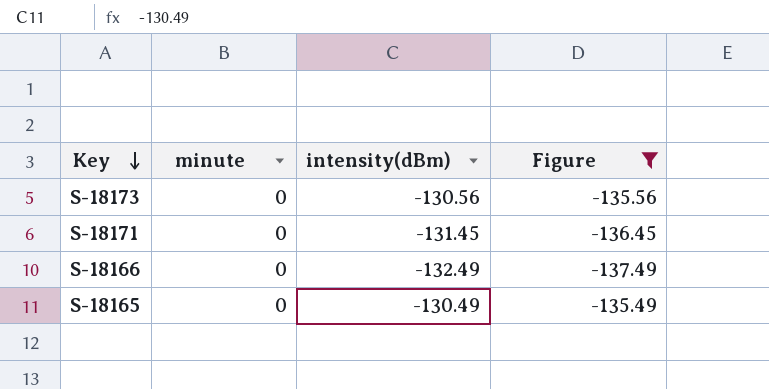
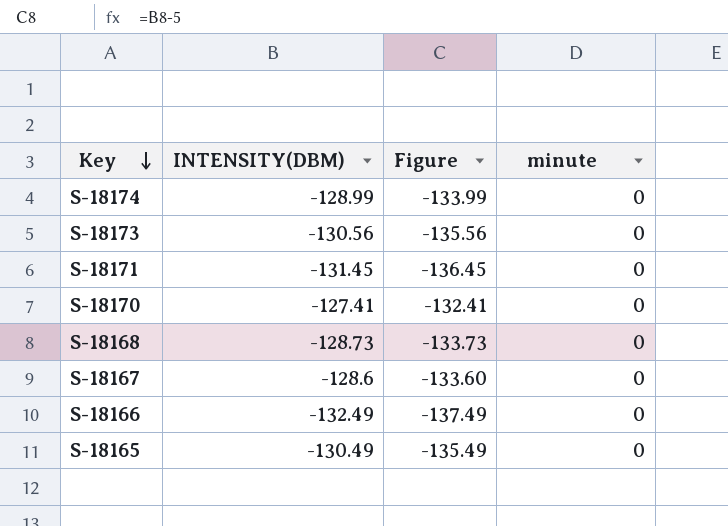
filter: Figure <= -135.49 -> none
column name: intensity(dBm) -> INTENSITY(DBM)
column minute | position: 2 -> 4

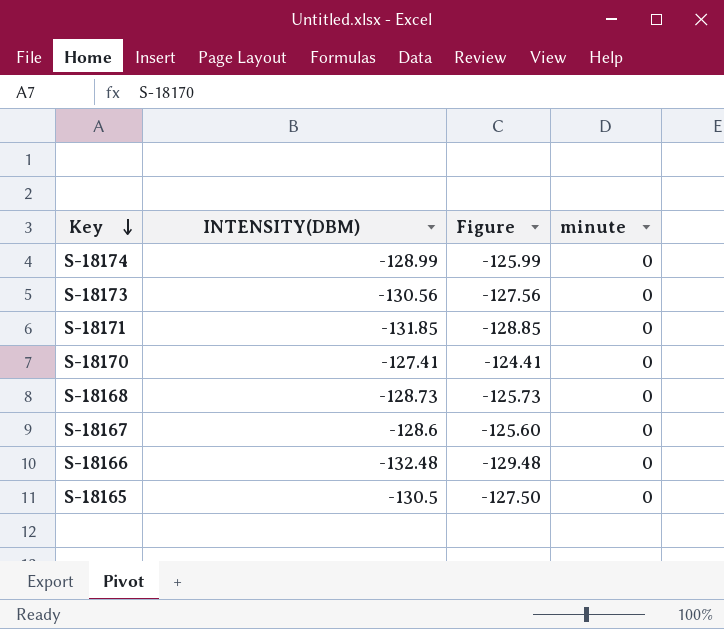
column Figure | formula: [INTENSITY(DBM)] - 5 -> [INTENSITY(DBM)] + 3
S-18171 | INTENSITY(DBM): -131.45 -> -131.85
S-18166 | INTENSITY(DBM): -132.49 -> -132.48
S-18165 | INTENSITY(DBM): -130.49 -> -130.5

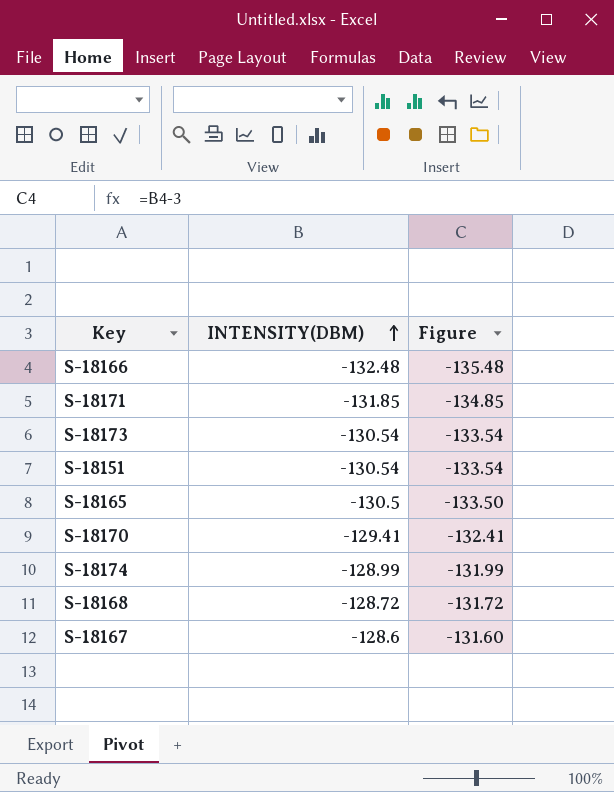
row order: Key descending -> INTENSITY(DBM) ascending
column minute | position: 4 -> none
column Figure | formula: [INTENSITY(DBM)] + 3 -> [INTENSITY(DBM)] - 3
S-18173 | INTENSITY(DBM): -130.56 -> -130.54
row S-18151: none -> -130.54 | -133.54
S-18170 | INTENSITY(DBM): -127.41 -> -129.41
S-18168 | INTENSITY(DBM): -128.73 -> -128.72

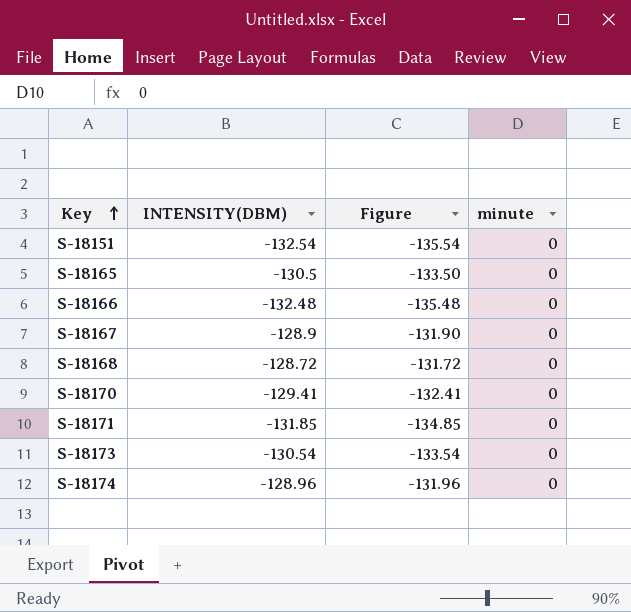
row order: INTENSITY(DBM) ascending -> Key ascending
column minute | position: none -> 4
S-18151 | INTENSITY(DBM): -130.54 -> -132.54
S-18151 | Figure: -133.54 -> -135.54
S-18167 | INTENSITY(DBM): -128.6 -> -128.9
S-18167 | Figure: -131.60 -> -131.90
S-18174 | INTENSITY(DBM): -128.99 -> -128.96
S-18174 | Figure: -131.99 -> -131.96

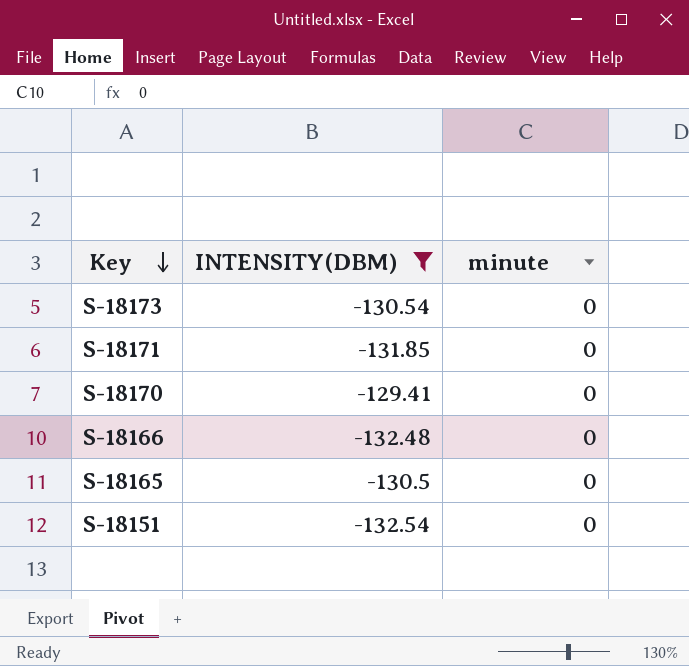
filter: none -> INTENSITY(DBM) <= -129.41
row order: Key ascending -> Key descending
column Figure | formula: [INTENSITY(DBM)] - 3 -> none

